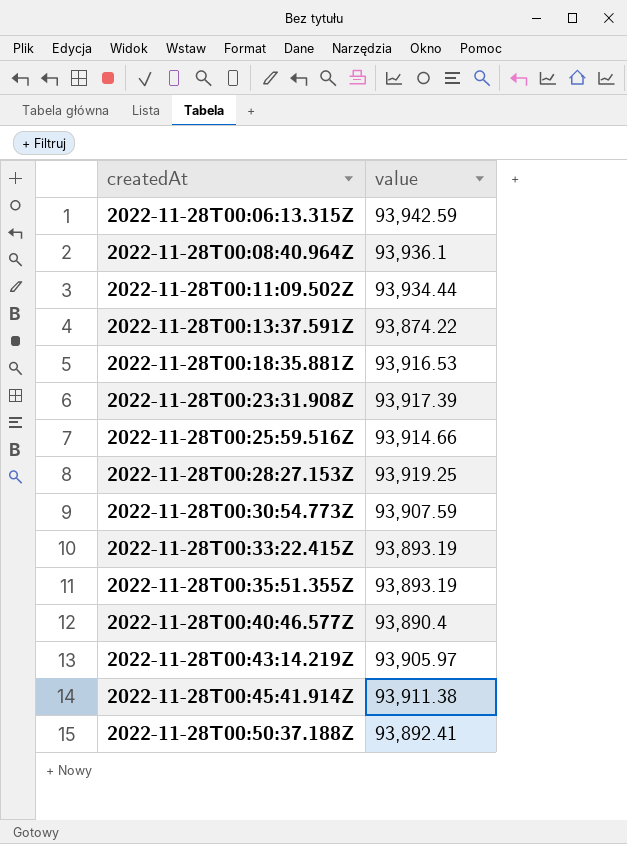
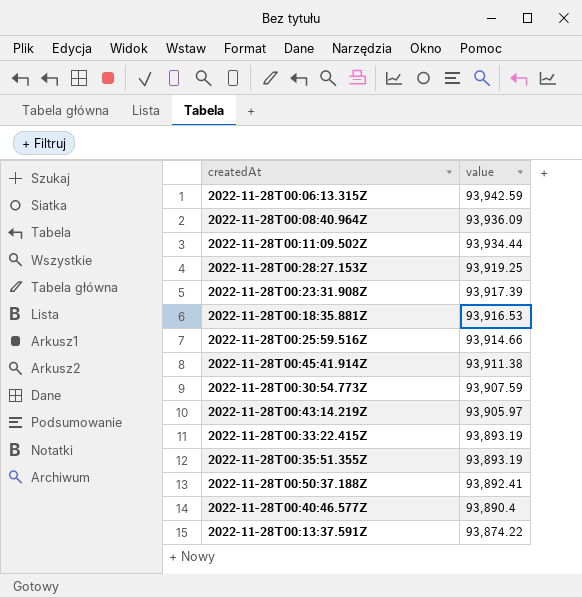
row order: createdAt ascending -> value descending
2022-11-28T00:08:40.964Z | value: 93,936.1 -> 93,936.09

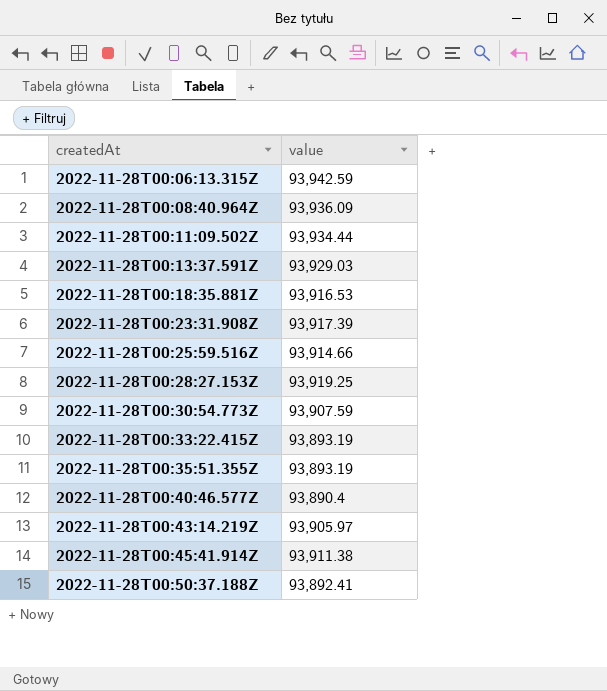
row order: value descending -> createdAt ascending
2022-11-28T00:13:37.591Z | value: 93,874.22 -> 93,929.03

